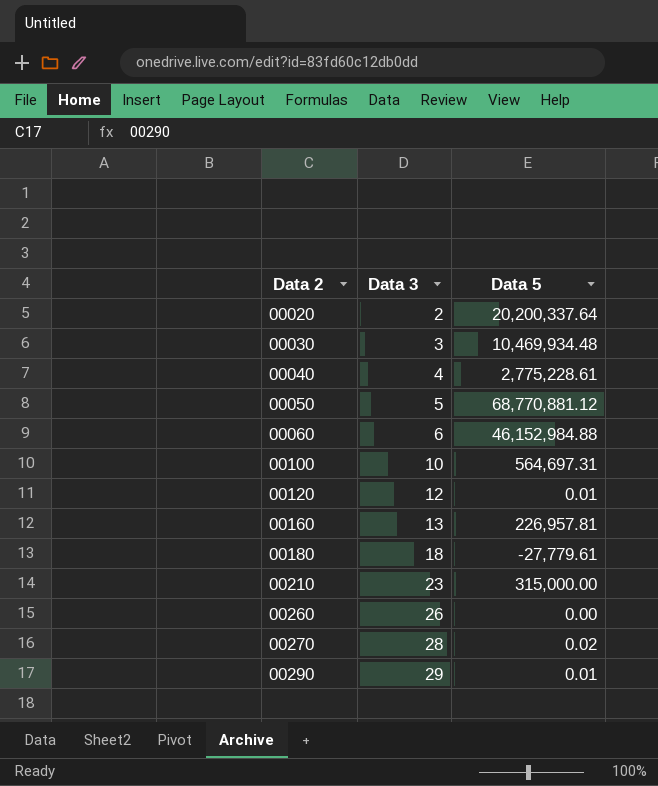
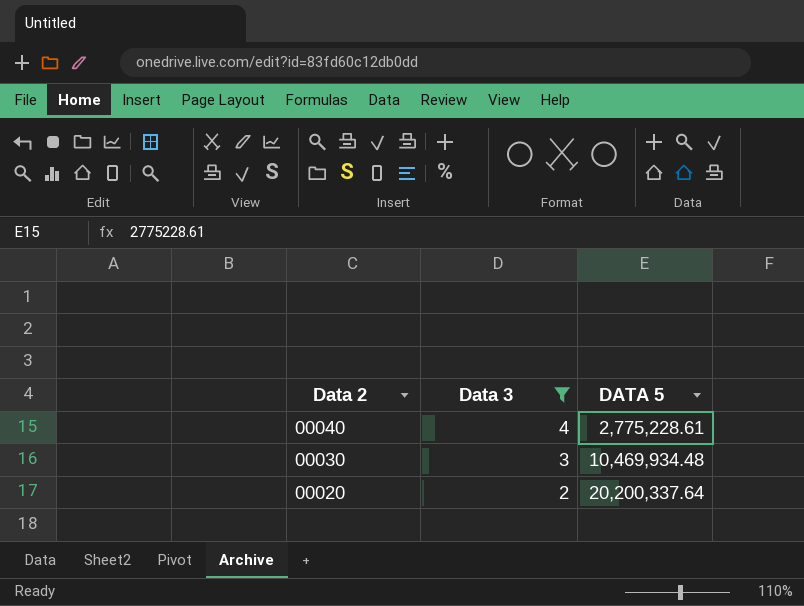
filter: none -> Data 3 <= 4
row order: Data 2 ascending -> Data 2 descending
column name: Data 5 -> DATA 5

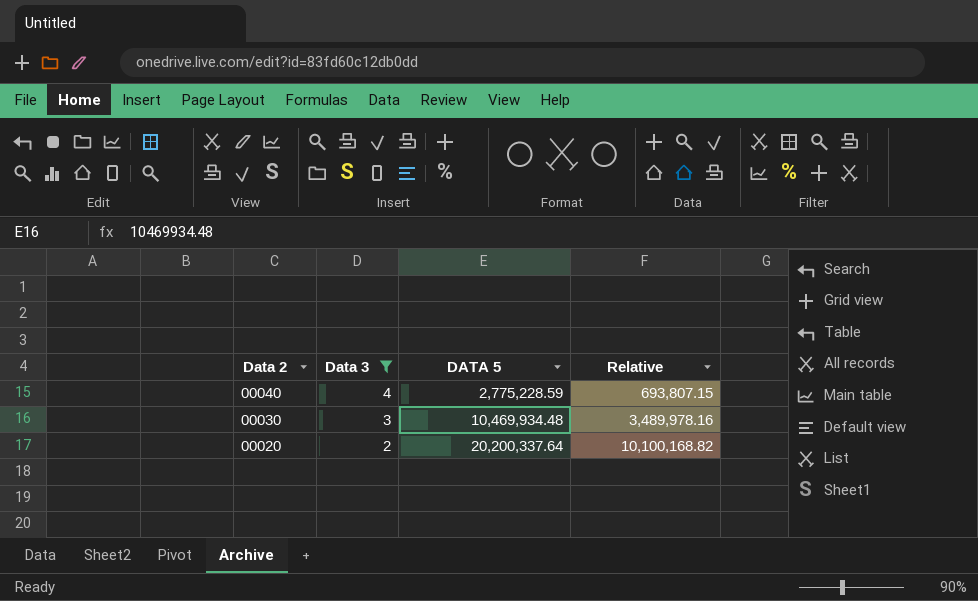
column Relative | formula: none -> [DATA 5] / [Data 3]
00040 | DATA 5: 2,775,228.61 -> 2,775,228.59

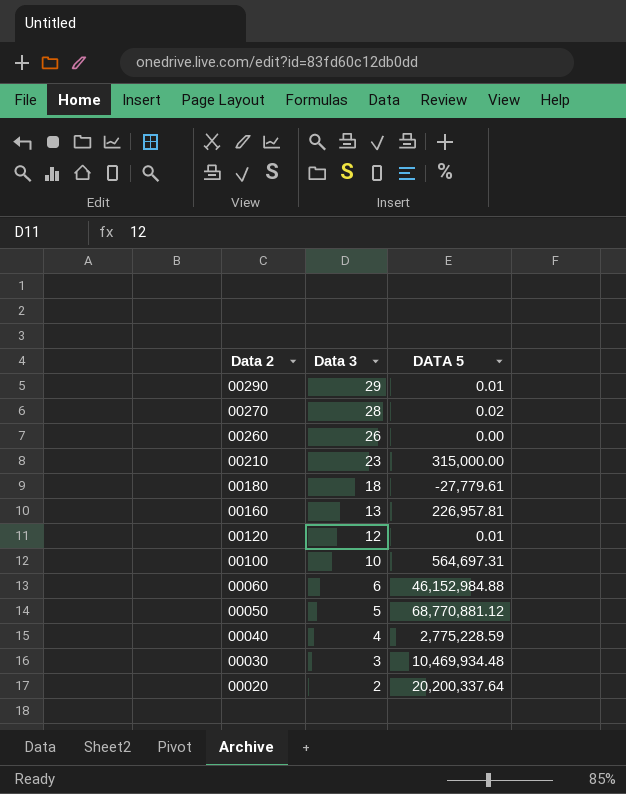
filter: Data 3 <= 4 -> none
column Relative | formula: [DATA 5] / [Data 3] -> none

